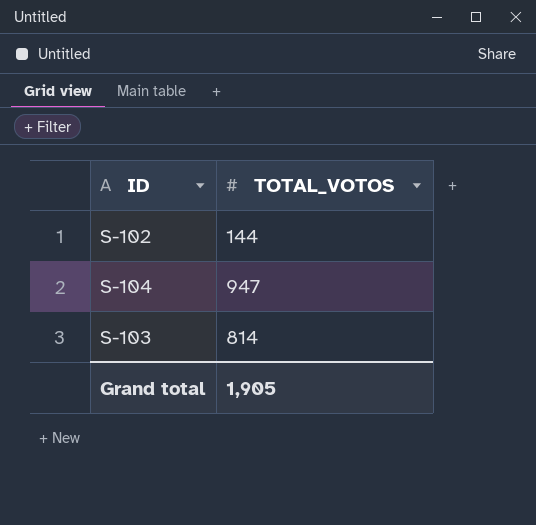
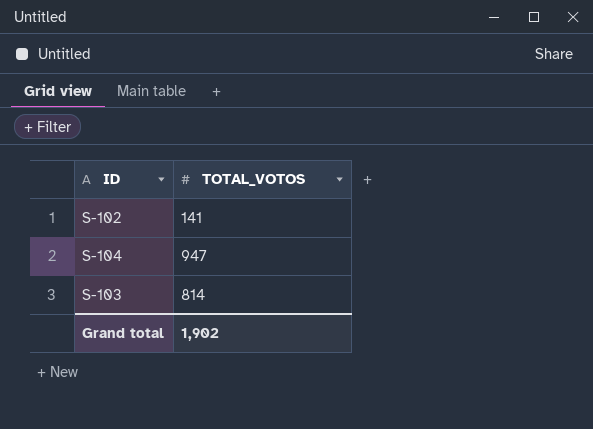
S-102 | TOTAL_VOTOS: 144 -> 141
Grand total | TOTAL_VOTOS: 1,905 -> 1,902

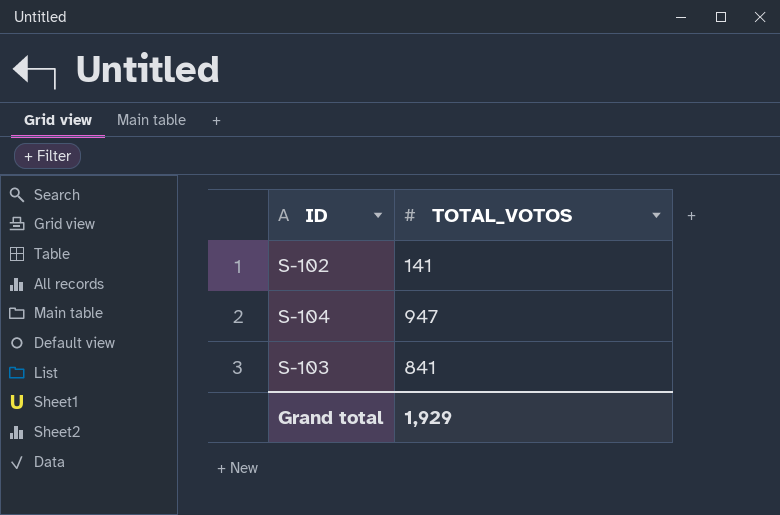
S-103 | TOTAL_VOTOS: 814 -> 841
Grand total | TOTAL_VOTOS: 1,902 -> 1,929

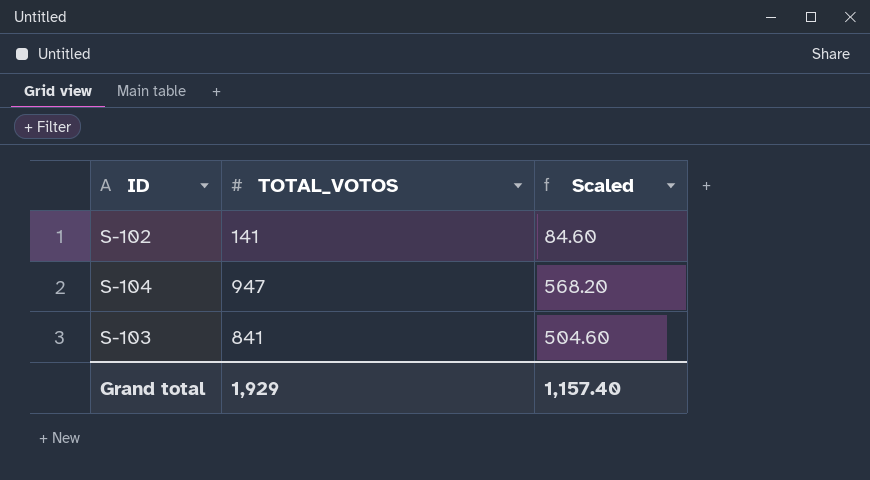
column Scaled | formula: none -> [TOTAL_VOTOS] * 0.6

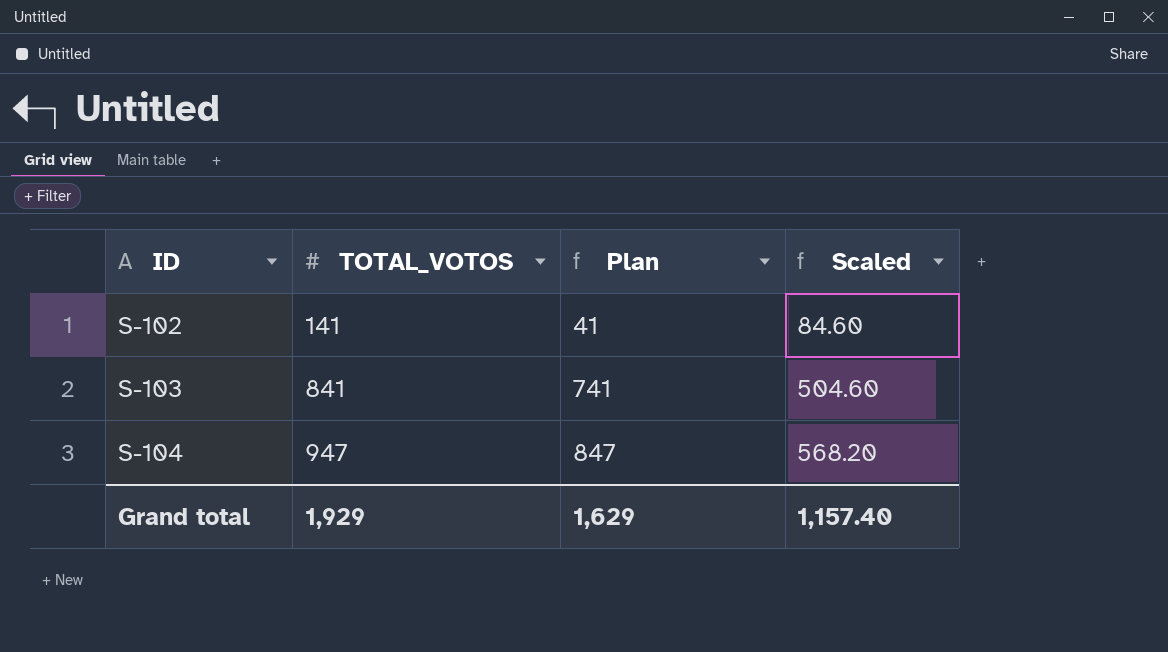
row order: none -> ID ascending
column Plan | formula: none -> [TOTAL_VOTOS] - 100

